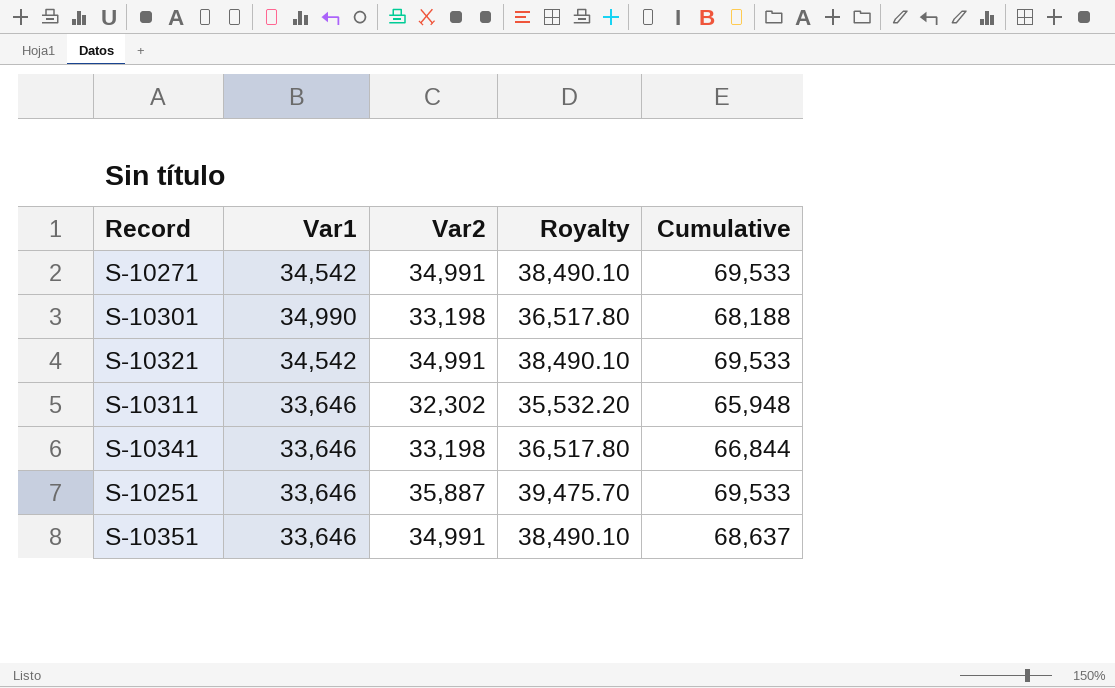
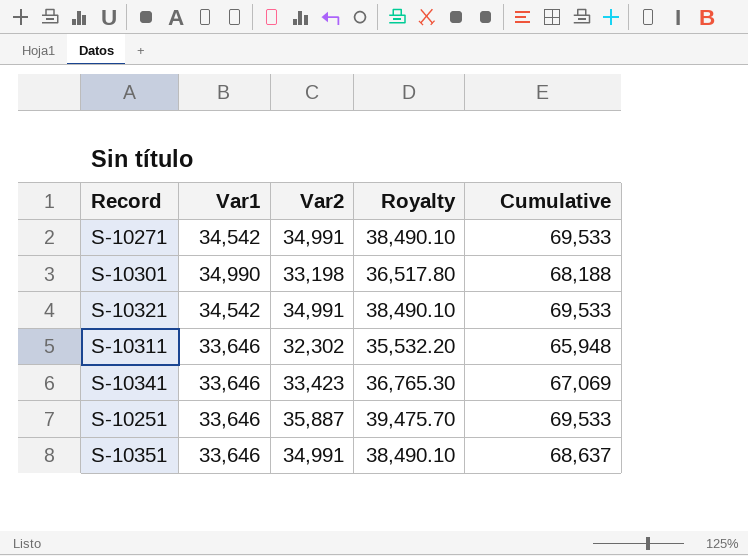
S-10341 | Var2: 33,198 -> 33,423
S-10341 | Royalty: 36,517.80 -> 36,765.30
S-10341 | Cumulative: 66,844 -> 67,069

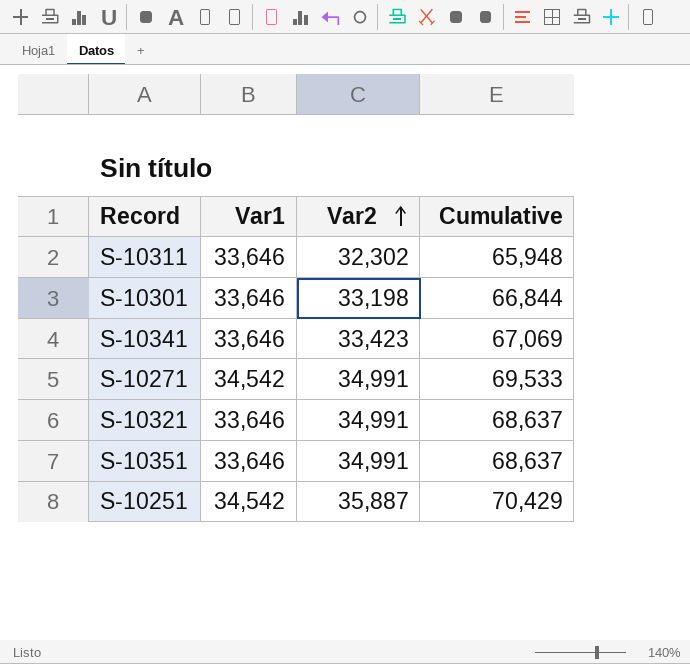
row order: none -> Var2 ascending
column Royalty | formula: [Var2] * 1.1 -> none
S-10301 | Var1: 34,990 -> 33,646
S-10301 | Cumulative: 68,188 -> 66,844
S-10321 | Var1: 34,542 -> 33,646
S-10321 | Cumulative: 69,533 -> 68,637
S-10251 | Var1: 33,646 -> 34,542
S-10251 | Cumulative: 69,533 -> 70,429

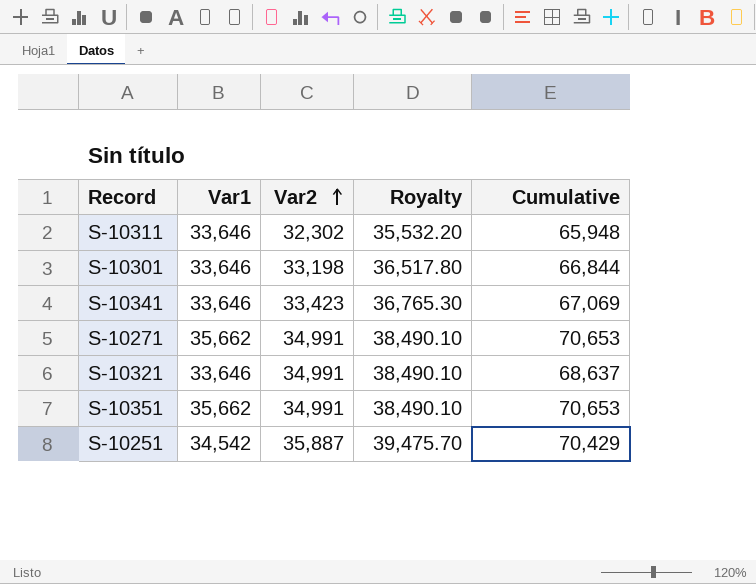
column Royalty | formula: none -> [Var2] * 1.1
S-10271 | Var1: 34,542 -> 35,662
S-10271 | Cumulative: 69,533 -> 70,653
S-10351 | Var1: 33,646 -> 35,662
S-10351 | Cumulative: 68,637 -> 70,653

